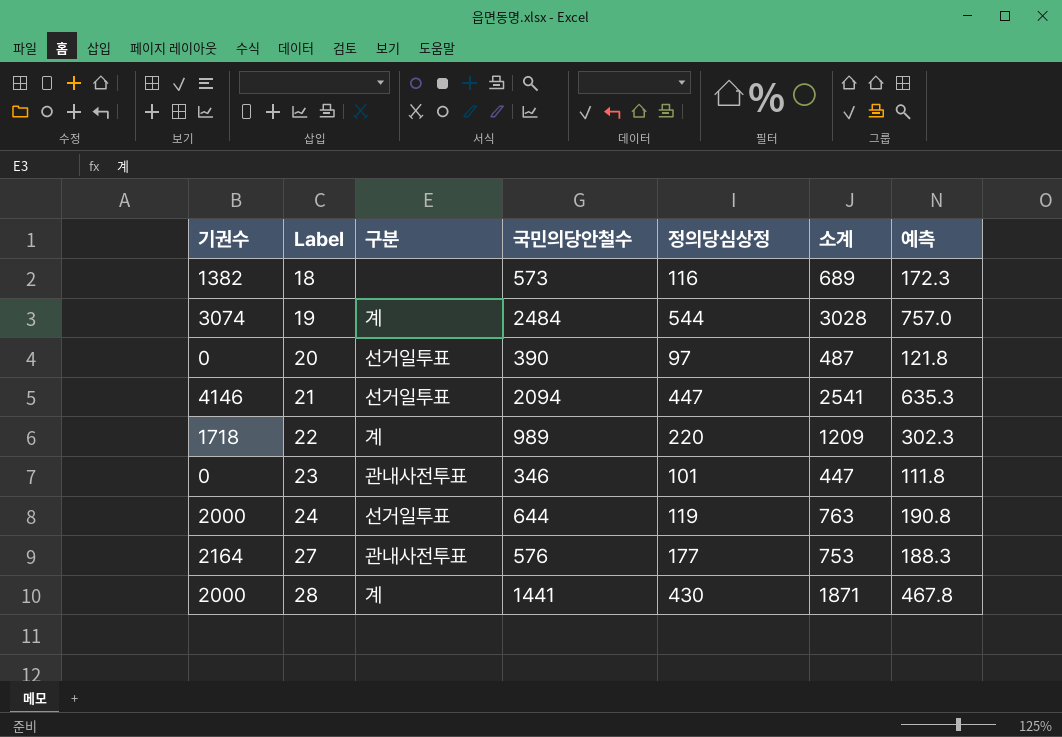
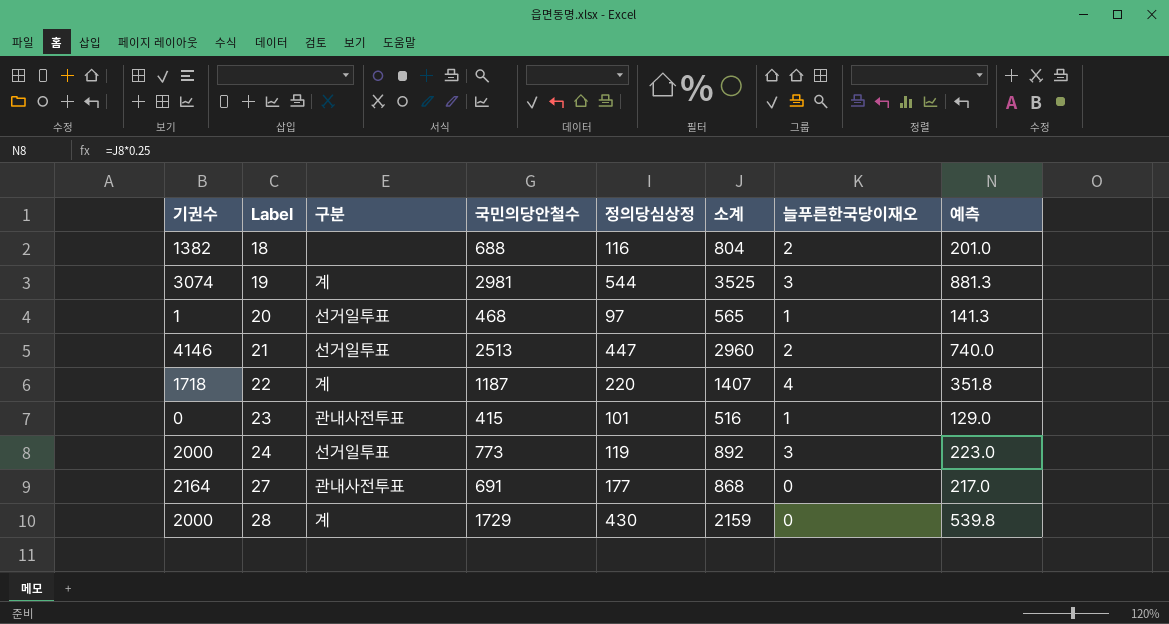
column 늘푸른한국당이재오 | position: none -> 7
18 | 국민의당안철수: 573 -> 688
18 | 소계: 689 -> 804
18 | 예측: 172.3 -> 201.0
19 | 국민의당안철수: 2484 -> 2981
19 | 소계: 3028 -> 3525
19 | 예측: 757.0 -> 881.3
20 | 기권수: 0 -> 1
20 | 국민의당안철수: 390 -> 468
20 | 소계: 487 -> 565
20 | 예측: 121.8 -> 141.3
21 | 국민의당안철수: 2094 -> 2513
21 | 소계: 2541 -> 2960
21 | 예측: 635.3 -> 740.0
22 | 국민의당안철수: 989 -> 1187
22 | 소계: 1209 -> 1407
22 | 예측: 302.3 -> 351.8
23 | 국민의당안철수: 346 -> 415
23 | 소계: 447 -> 516
23 | 예측: 111.8 -> 129.0
24 | 국민의당안철수: 644 -> 773
24 | 소계: 763 -> 892
24 | 예측: 190.8 -> 223.0
27 | 국민의당안철수: 576 -> 691
27 | 소계: 753 -> 868
27 | 예측: 188.3 -> 217.0
28 | 국민의당안철수: 1441 -> 1729
28 | 소계: 1871 -> 2159
28 | 예측: 467.8 -> 539.8

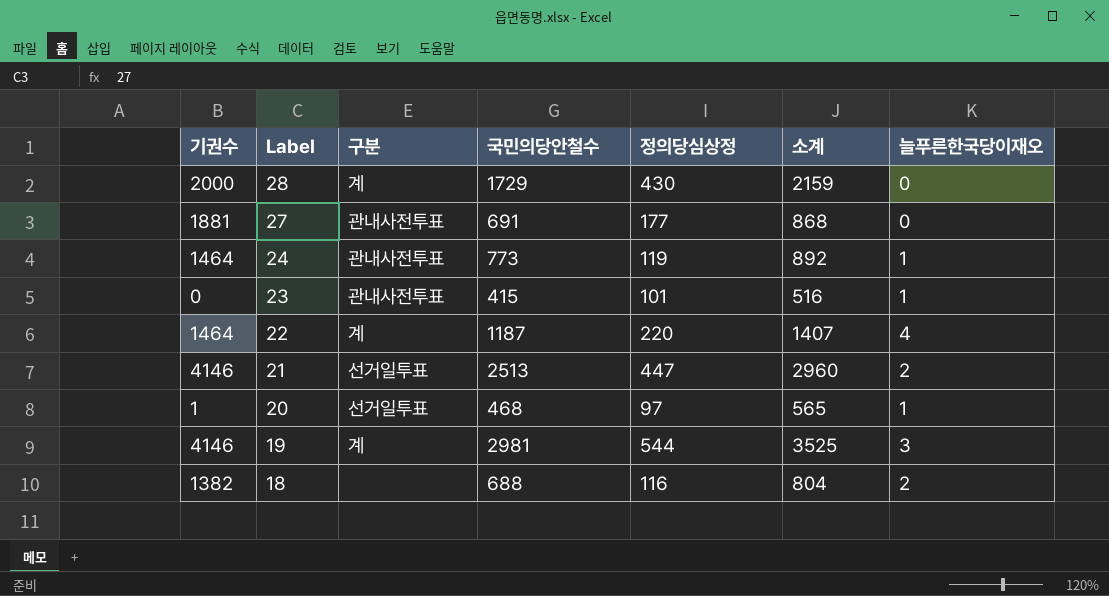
row order: Label ascending -> Label descending
column 예측 | formula: [소계] * 0.25 -> none
27 | 기권수: 2164 -> 1881
24 | 기권수: 2000 -> 1464
24 | 구분: 선거일투표 -> 관내사전투표
24 | 늘푸른한국당이재오: 3 -> 1
22 | 기권수: 1718 -> 1464
19 | 기권수: 3074 -> 4146

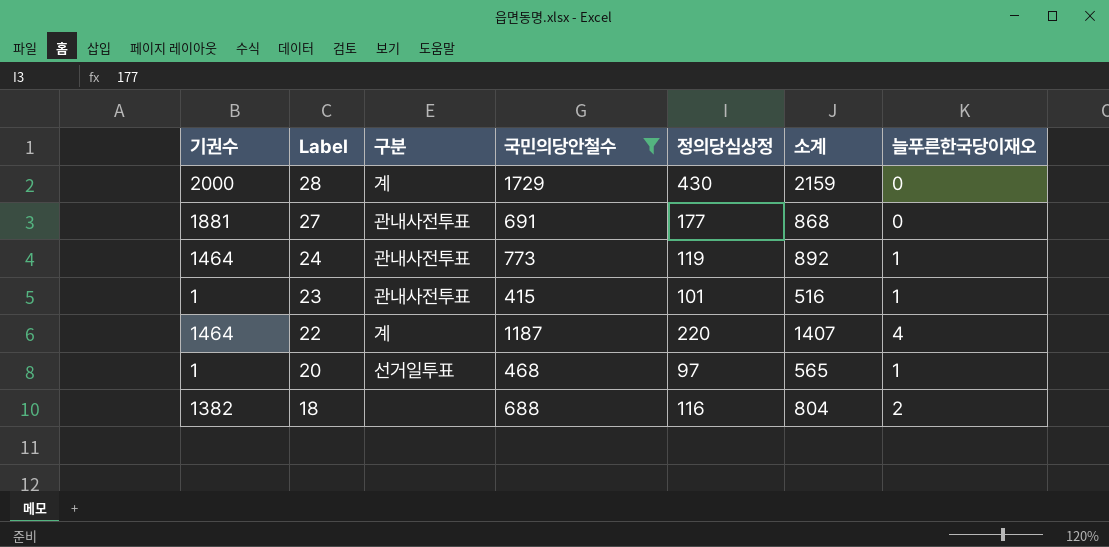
filter: none -> 국민의당안철수 <= 1729
23 | 기권수: 0 -> 1

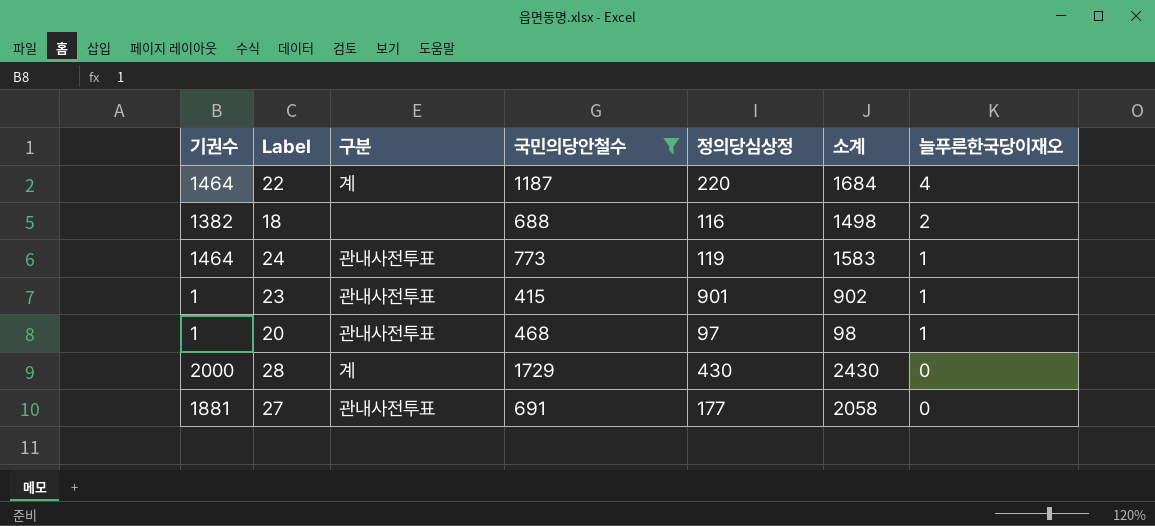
row order: Label descending -> 늘푸른한국당이재오 descending
column 소계 | formula: [국민의당안철수] + [정의당심상정] -> [기권수] + [정의당심상정]
23 | 정의당심상정: 101 -> 901
20 | 구분: 선거일투표 -> 관내사전투표

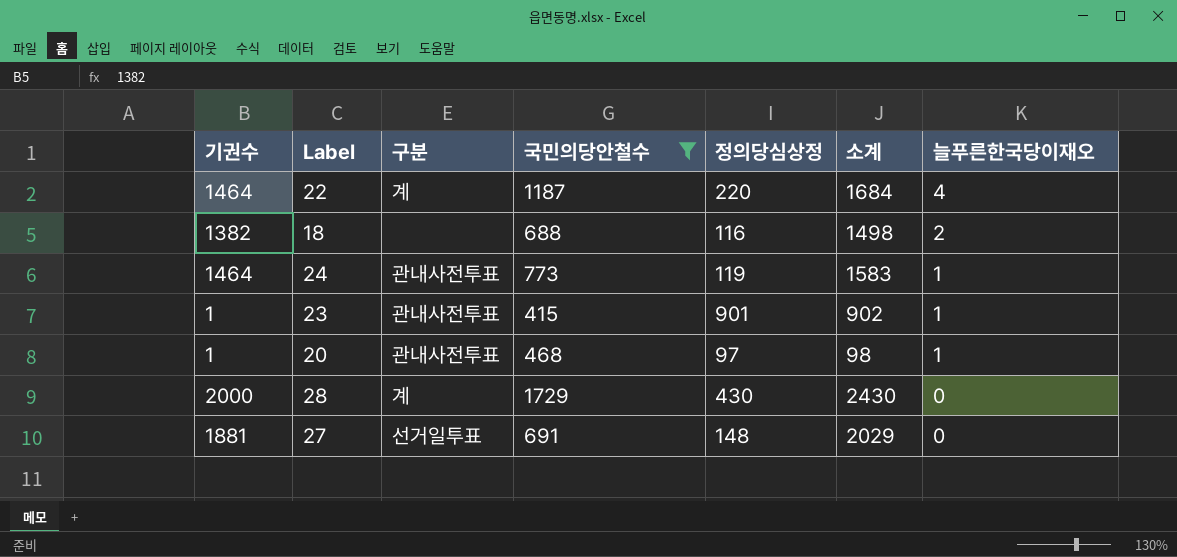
27 | 구분: 관내사전투표 -> 선거일투표
27 | 정의당심상정: 177 -> 148
27 | 소계: 2058 -> 2029

